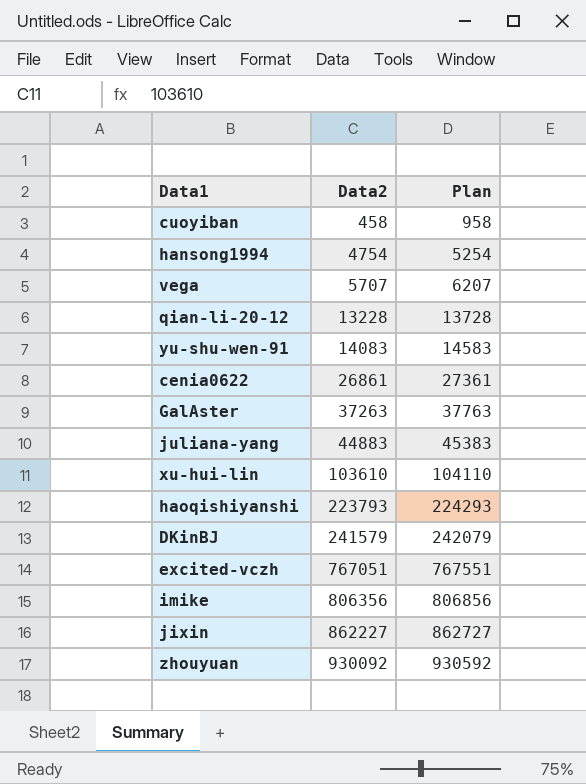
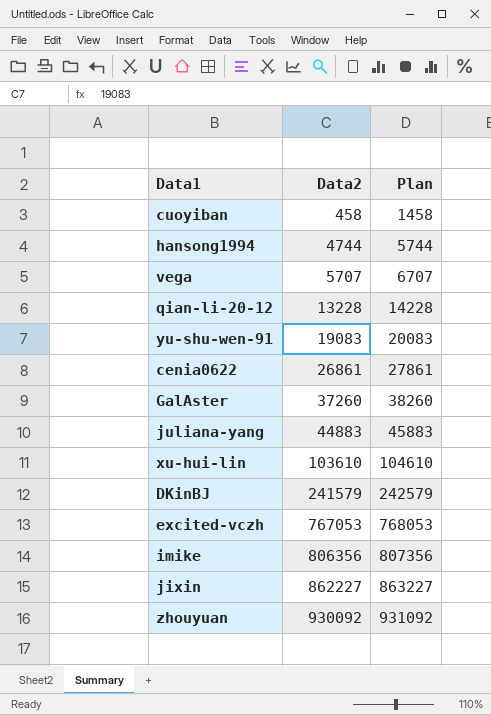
column Plan | formula: [Data2] + 500 -> [Data2] + 1000
row haoqishiyanshi: 223793 | 224293 -> none
hansong1994 | Data2: 4754 -> 4744
yu-shu-wen-91 | Data2: 14083 -> 19083
GalAster | Data2: 37263 -> 37260
excited-vczh | Data2: 767051 -> 767053

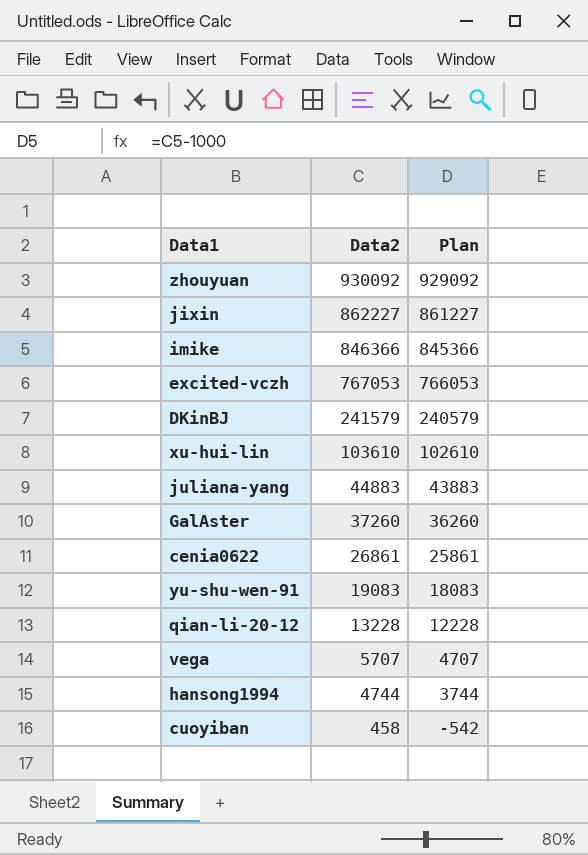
row order: Data2 ascending -> Data2 descending
column Plan | formula: [Data2] + 1000 -> [Data2] - 1000
imike | Data2: 806356 -> 846366

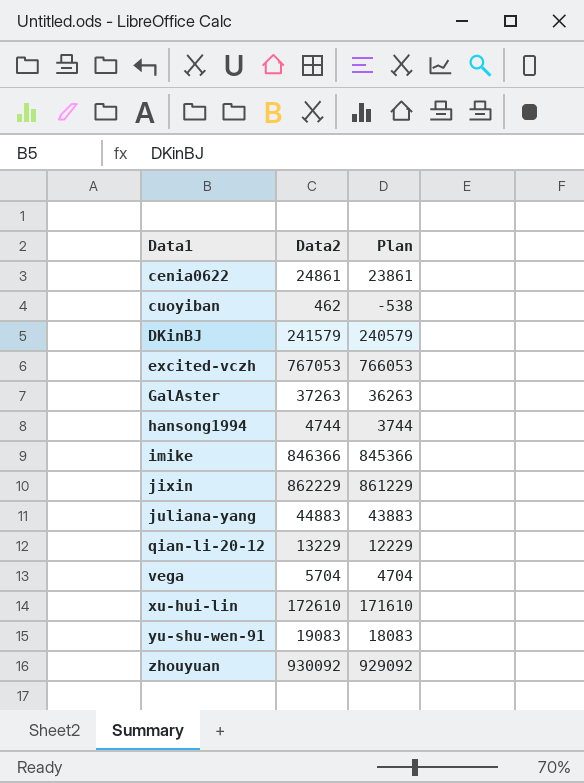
row order: Data2 descending -> Data1 ascending
cenia0622 | Data2: 26861 -> 24861
cenia0622 | Plan: 25861 -> 23861
cuoyiban | Data2: 458 -> 462
cuoyiban | Plan: -542 -> -538
GalAster | Data2: 37260 -> 37263
GalAster | Plan: 36260 -> 36263
jixin | Data2: 862227 -> 862229
jixin | Plan: 861227 -> 861229
qian-li-20-12 | Data2: 13228 -> 13229
qian-li-20-12 | Plan: 12228 -> 12229
vega | Data2: 5707 -> 5704
vega | Plan: 4707 -> 4704
xu-hui-lin | Data2: 103610 -> 172610
xu-hui-lin | Plan: 102610 -> 171610

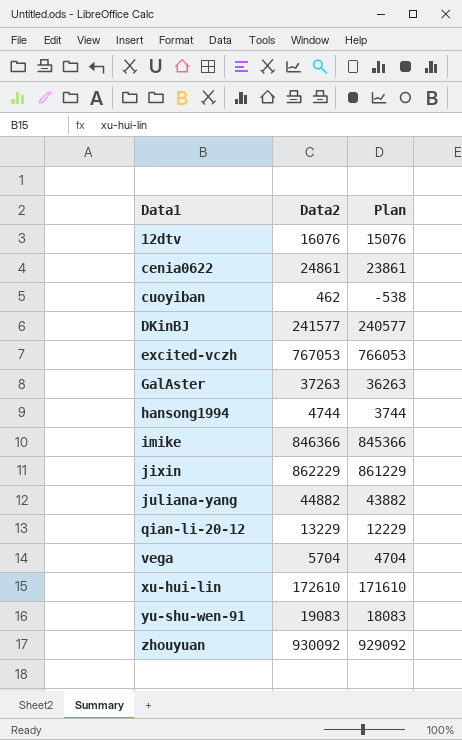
row 12dtv: none -> 16076 | 15076
DKinBJ | Data2: 241579 -> 241577
DKinBJ | Plan: 240579 -> 240577
juliana-yang | Data2: 44883 -> 44882
juliana-yang | Plan: 43883 -> 43882

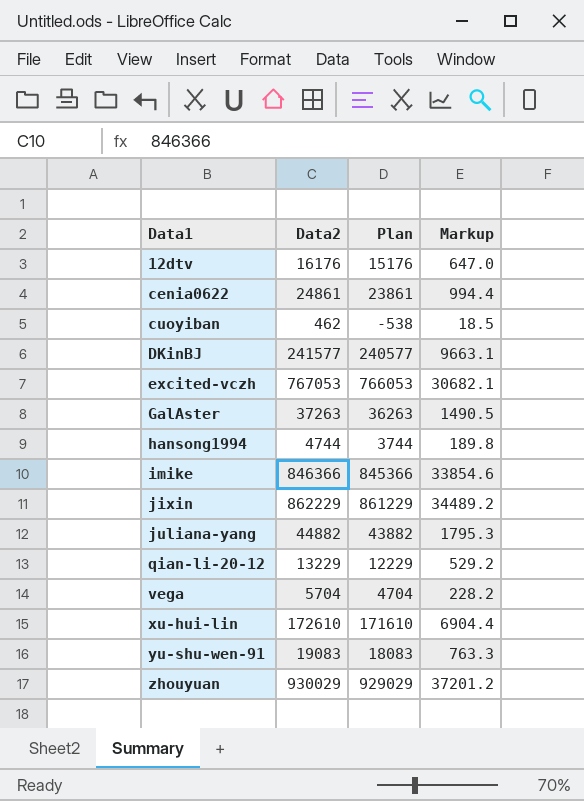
column Markup | formula: none -> [Data2] * 0.04
12dtv | Data2: 16076 -> 16176
12dtv | Plan: 15076 -> 15176
zhouyuan | Data2: 930092 -> 930029
zhouyuan | Plan: 929092 -> 929029

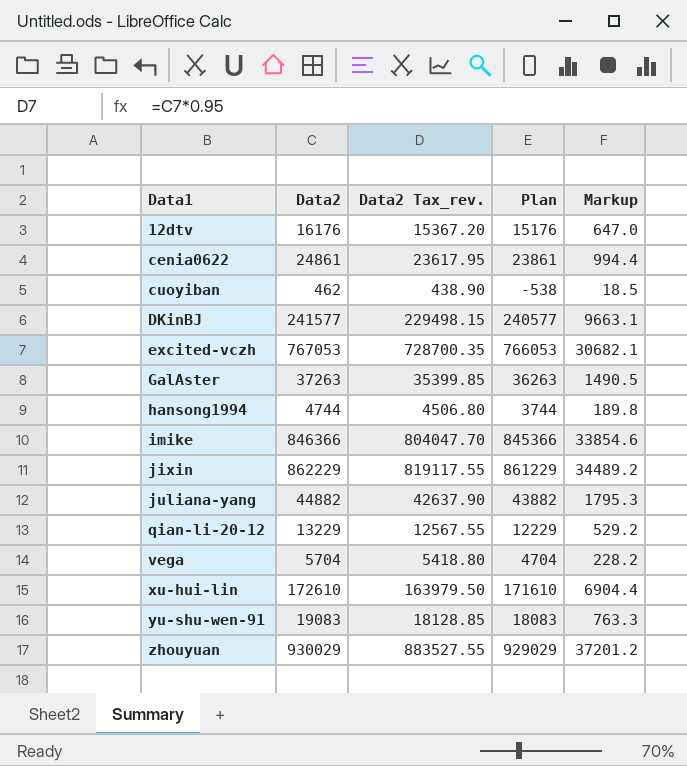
column Data2 Tax_rev. | formula: none -> [Data2] * 0.95

